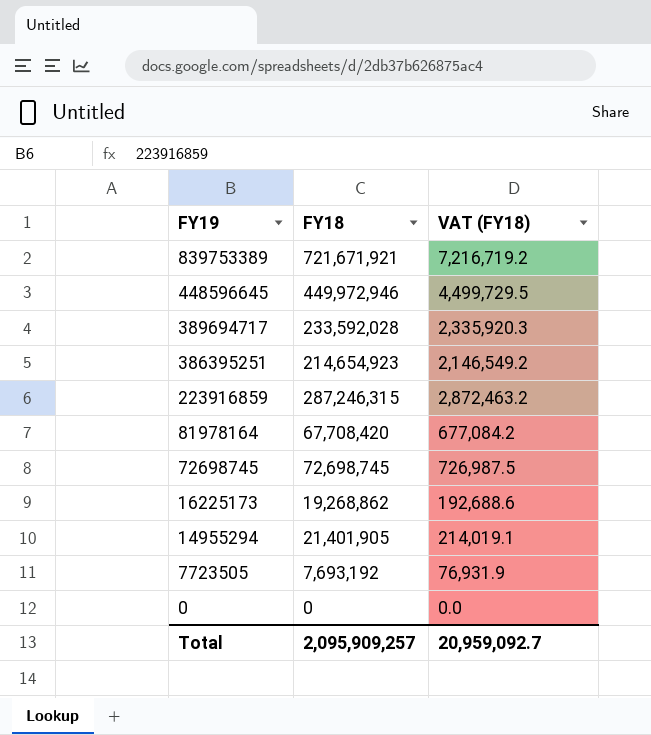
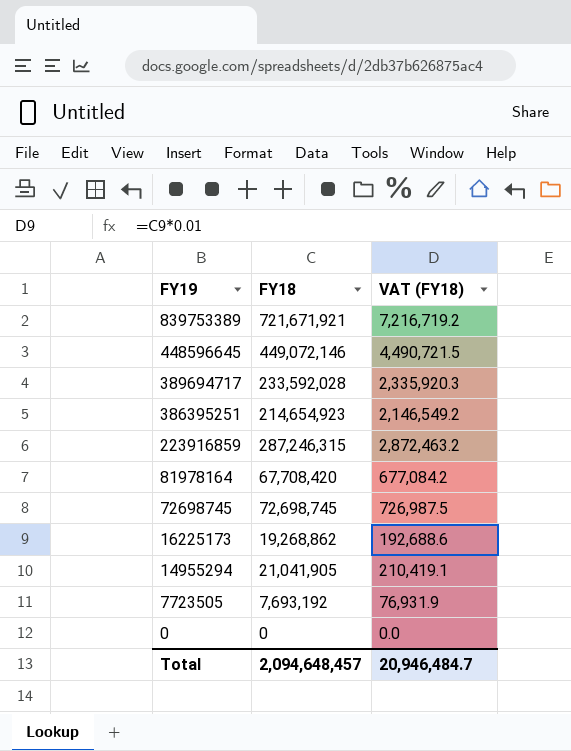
448596645 | FY18: 449,972,946 -> 449,072,146
448596645 | VAT (FY18): 4,499,729.5 -> 4,490,721.5
14955294 | FY18: 21,401,905 -> 21,041,905
14955294 | VAT (FY18): 214,019.1 -> 210,419.1
Total | FY18: 2,095,909,257 -> 2,094,648,457
Total | VAT (FY18): 20,959,092.7 -> 20,946,484.7

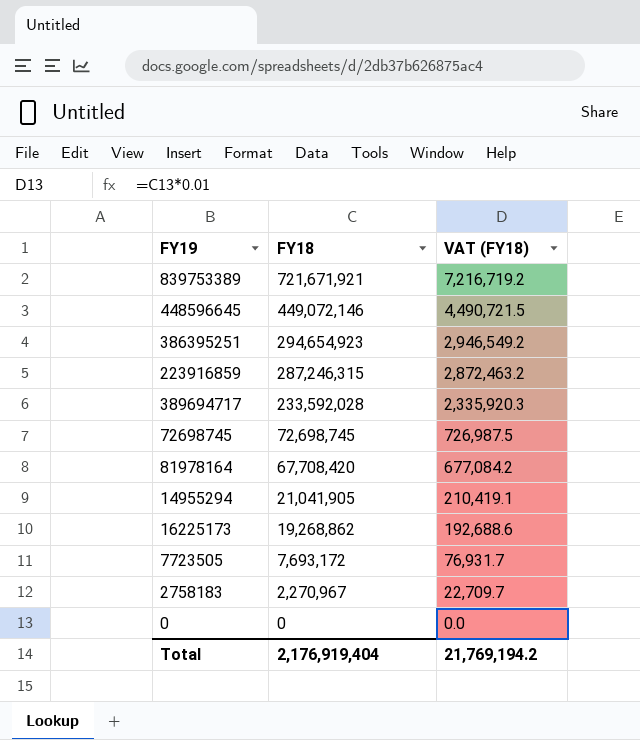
row order: FY19 descending -> FY18 descending
386395251 | FY18: 214,654,923 -> 294,654,923
386395251 | VAT (FY18): 2,146,549.2 -> 2,946,549.2
7723505 | FY18: 7,693,192 -> 7,693,172
7723505 | VAT (FY18): 76,931.9 -> 76,931.7
row 2758183: none -> 2,270,967 | 22,709.7
Total | FY18: 2,094,648,457 -> 2,176,919,404
Total | VAT (FY18): 20,946,484.7 -> 21,769,194.2

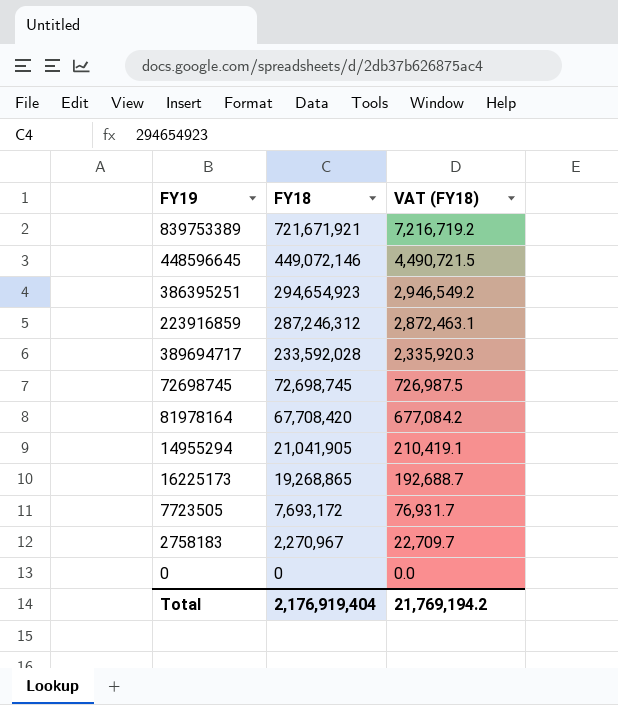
223916859 | FY18: 287,246,315 -> 287,246,312
223916859 | VAT (FY18): 2,872,463.2 -> 2,872,463.1
16225173 | FY18: 19,268,862 -> 19,268,865
16225173 | VAT (FY18): 192,688.6 -> 192,688.7

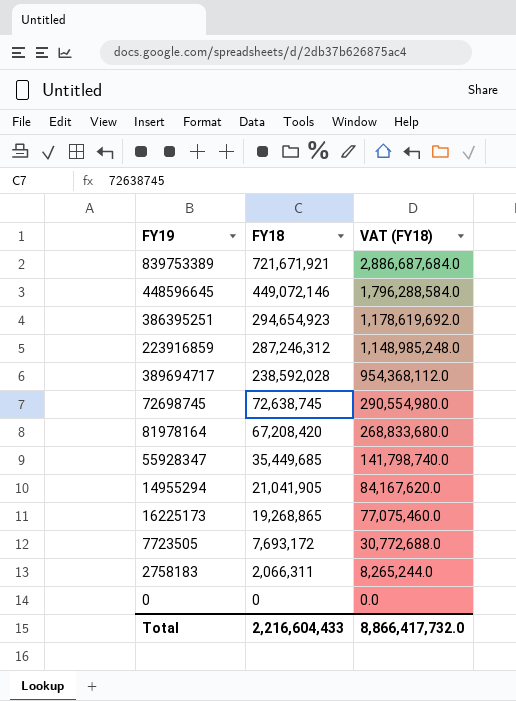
column VAT (FY18) | formula: [FY18] * 0.01 -> [FY18] * 4
389694717 | FY18: 233,592,028 -> 238,592,028
72698745 | FY18: 72,698,745 -> 72,638,745
81978164 | FY18: 67,708,420 -> 67,208,420
row 55928347: none -> 35,449,685 | 141,798,740.0
2758183 | FY18: 2,270,967 -> 2,066,311
Total | FY18: 2,176,919,404 -> 2,216,604,433
Total | VAT (FY18): 21,769,194.2 -> 8,866,417,732.0

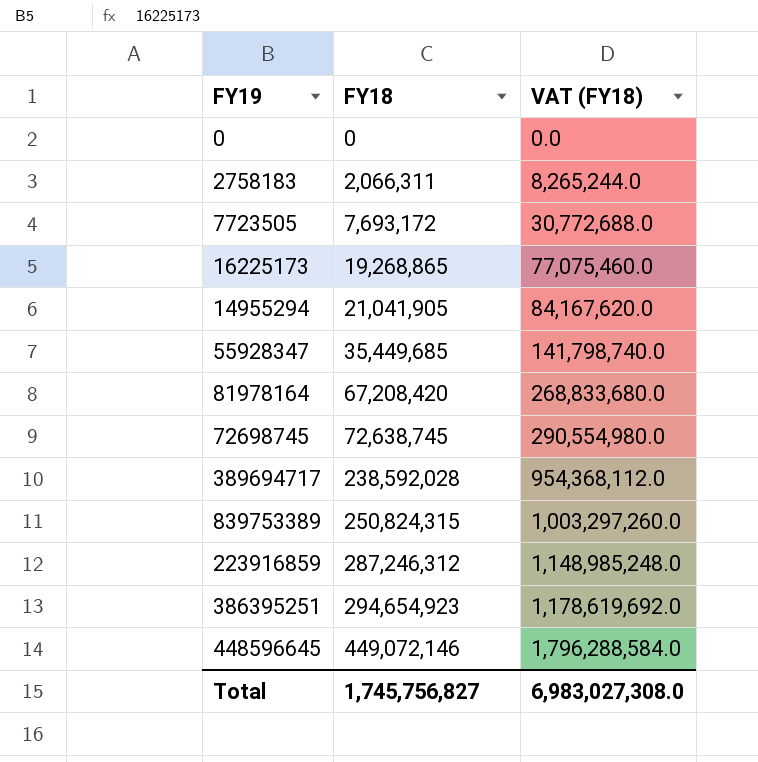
row order: FY18 descending -> FY18 ascending
839753389 | FY18: 721,671,921 -> 250,824,315
839753389 | VAT (FY18): 2,886,687,684.0 -> 1,003,297,260.0
Total | FY18: 2,216,604,433 -> 1,745,756,827
Total | VAT (FY18): 8,866,417,732.0 -> 6,983,027,308.0

